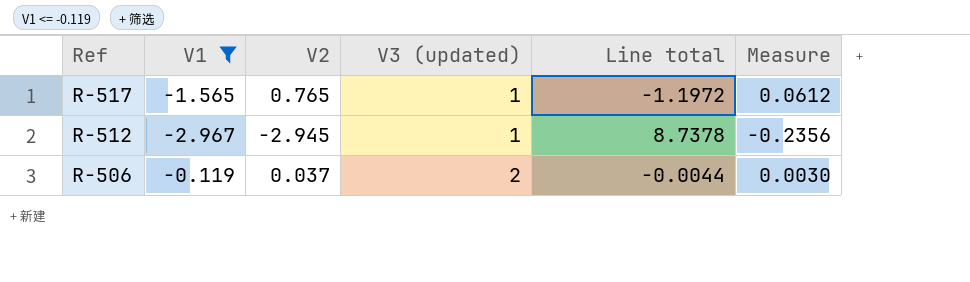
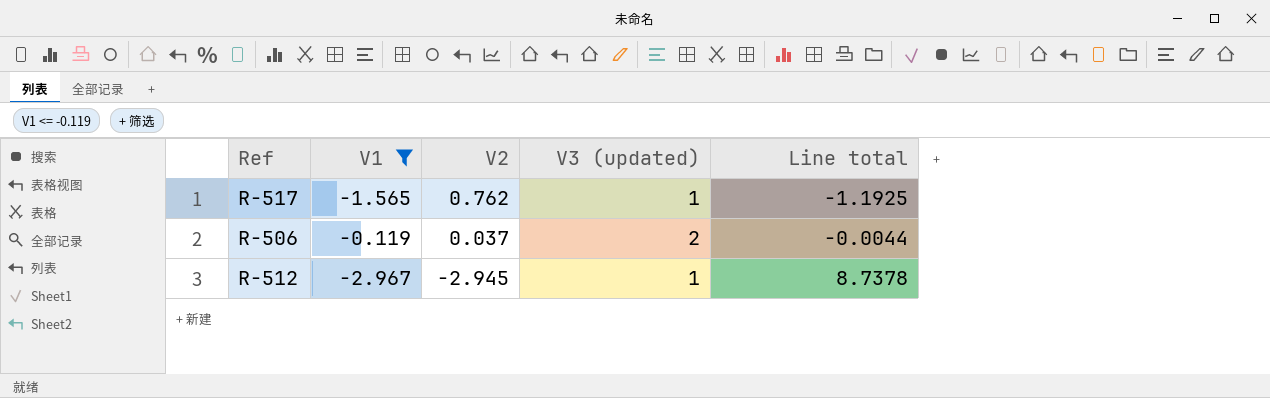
row order: Ref descending -> V2 descending
column Measure | formula: [V2] * 0.08 -> none
R-517 | V2: 0.765 -> 0.762
R-517 | Line total: -1.1972 -> -1.1925

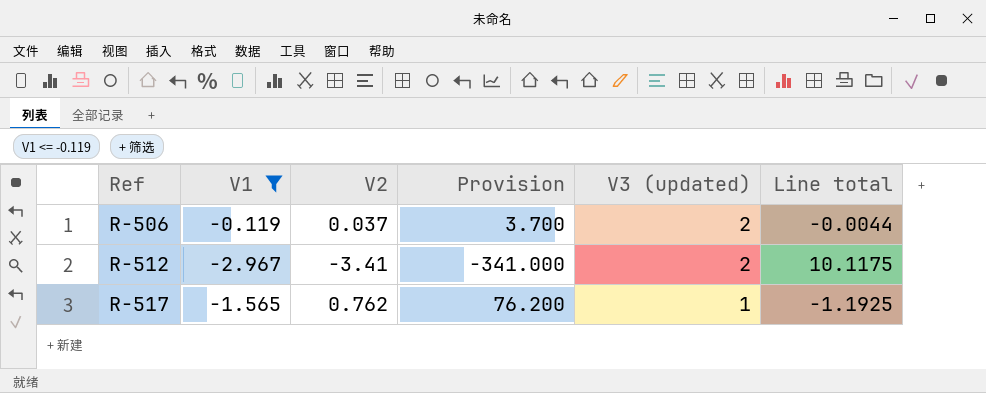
row order: V2 descending -> Ref ascending
column Provision | formula: none -> [V2] * 100
R-512 | V2: -2.945 -> -3.41
R-512 | V3 (updated): 1 -> 2
R-512 | Line total: 8.7378 -> 10.1175

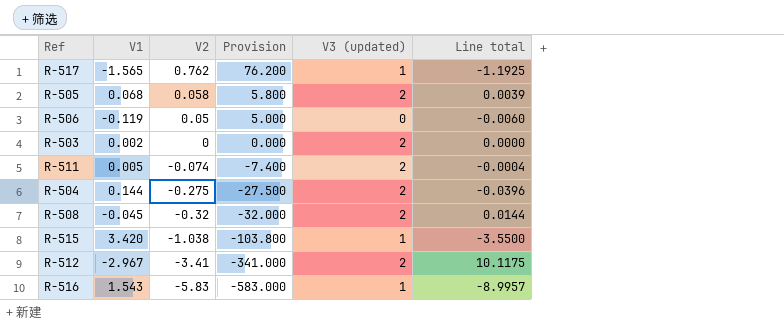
filter: V1 <= -0.119 -> none
row order: Ref ascending -> V2 descending
R-506 | V2: 0.037 -> 0.05
R-506 | Provision: 3.700 -> 5.000
R-506 | V3 (updated): 2 -> 0
R-506 | Line total: -0.0044 -> -0.0060

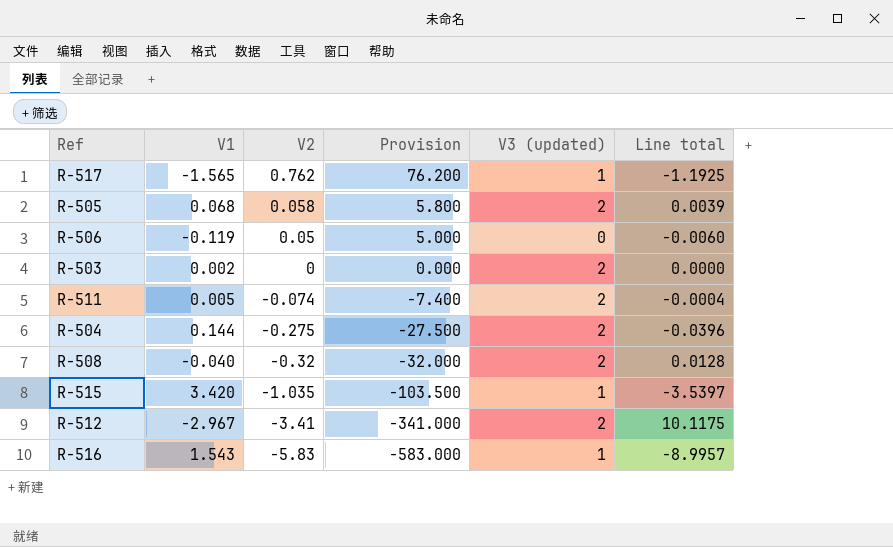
R-508 | V1: -0.045 -> -0.040
R-508 | Line total: 0.0144 -> 0.0128
R-515 | V2: -1.038 -> -1.035
R-515 | Provision: -103.800 -> -103.500
R-515 | Line total: -3.5500 -> -3.5397

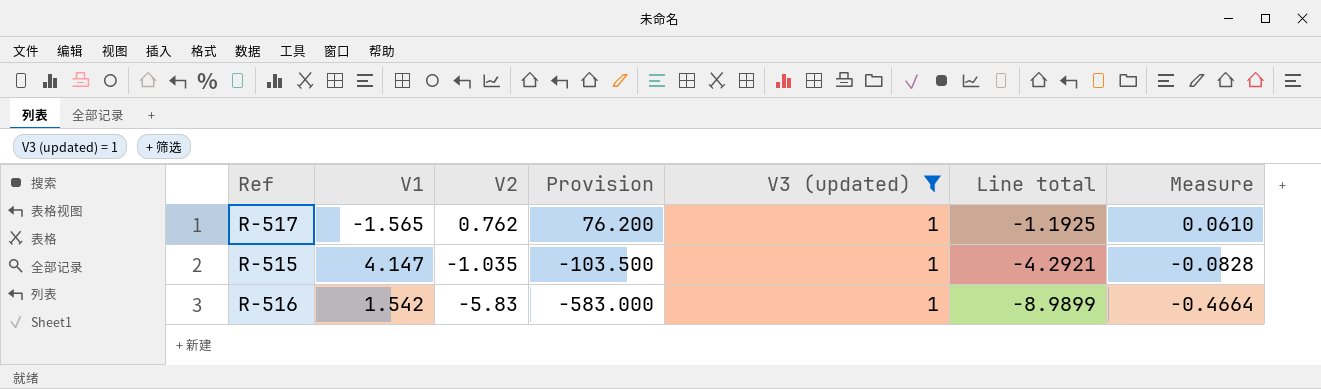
filter: none -> V3 (updated) = 1
column Measure | formula: none -> [V2] * 0.08
R-515 | V1: 3.420 -> 4.147
R-515 | Line total: -3.5397 -> -4.2921
R-516 | V1: 1.543 -> 1.542
R-516 | Line total: -8.9957 -> -8.9899

